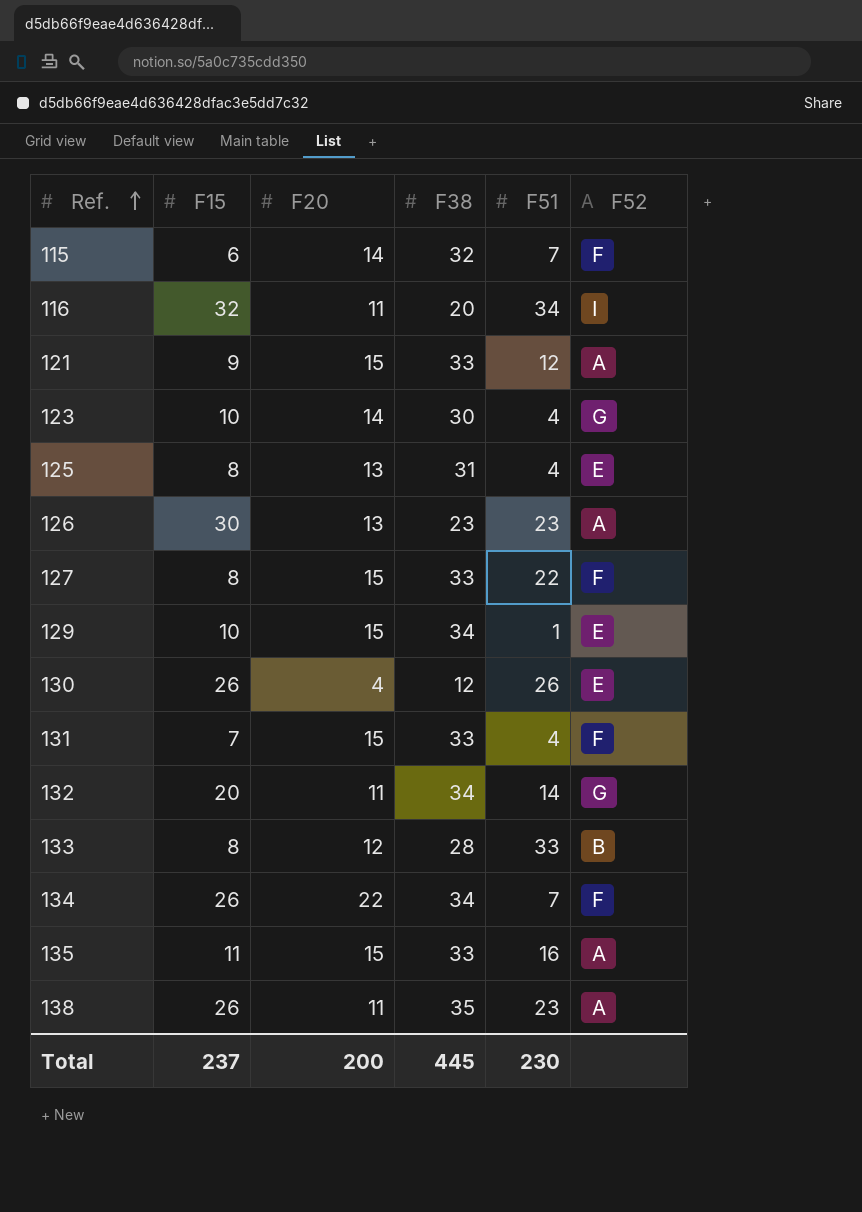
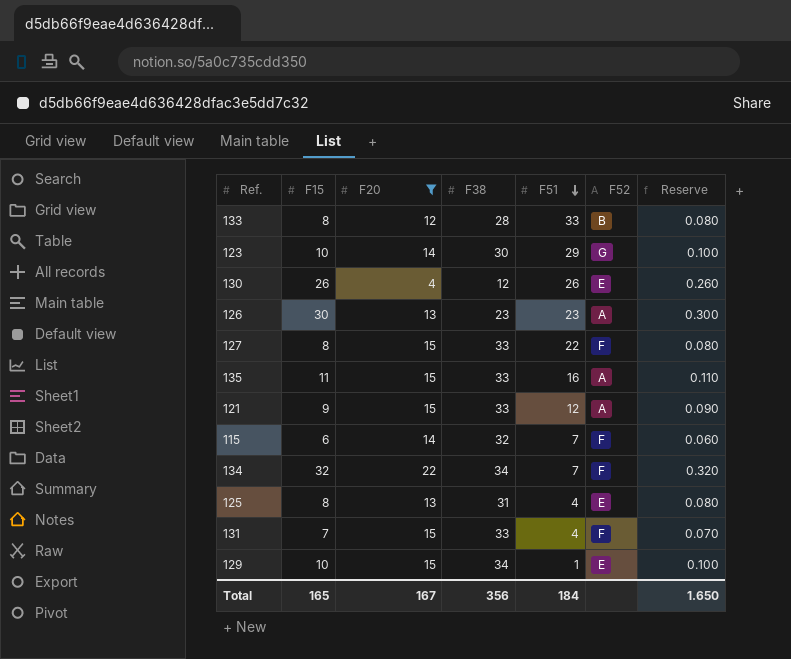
filter: none -> F20 != 11
row order: Ref. ascending -> F51 descending
column Reserve | formula: none -> [F15] * 0.01
123 | F51: 4 -> 29
134 | F15: 26 -> 32
Total | F15: 237 -> 165
Total | F20: 200 -> 167
Total | F38: 445 -> 356
Total | F51: 230 -> 184

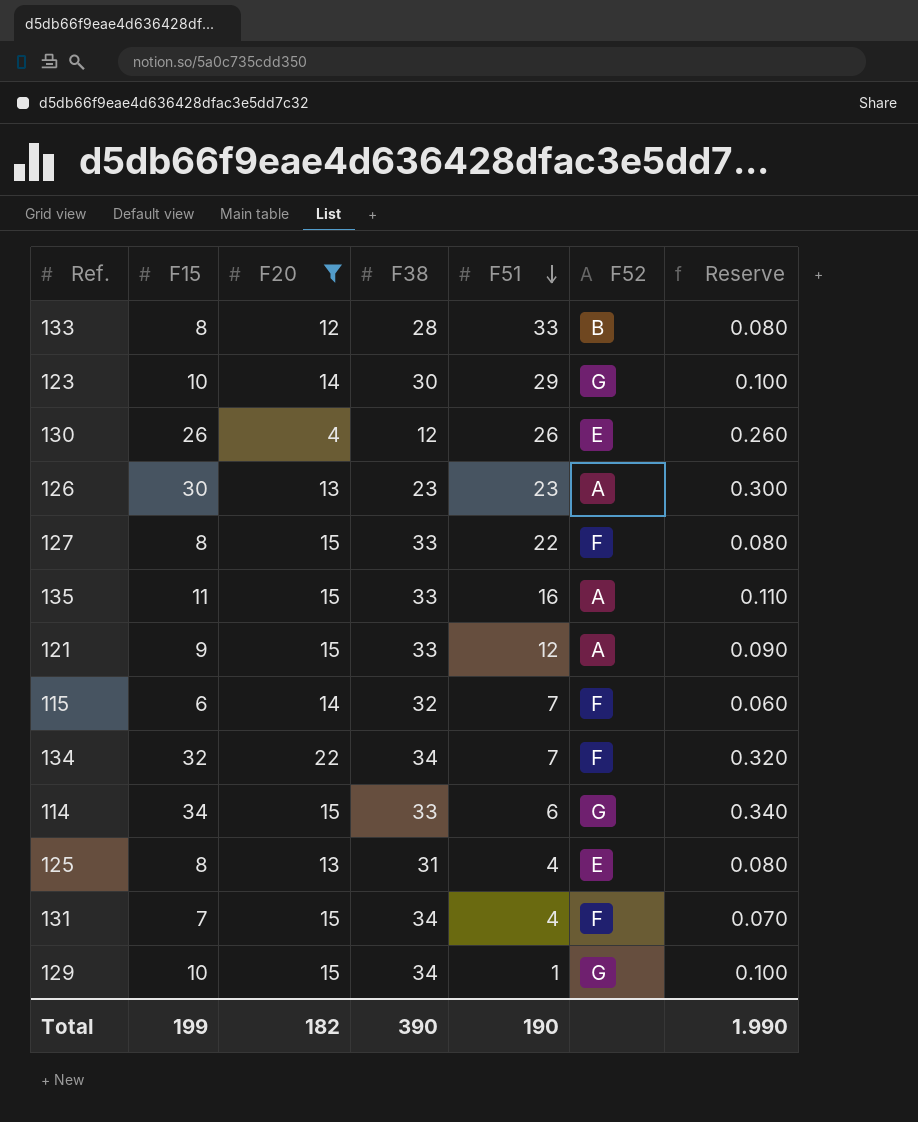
row 114: none -> 34 | 15 | 33 | 6 | G | 0.340
131 | F38: 33 -> 34
129 | F52: E -> G
Total | F15: 165 -> 199
Total | F20: 167 -> 182
Total | F38: 356 -> 390
Total | F51: 184 -> 190
Total | Reserve: 1.650 -> 1.990

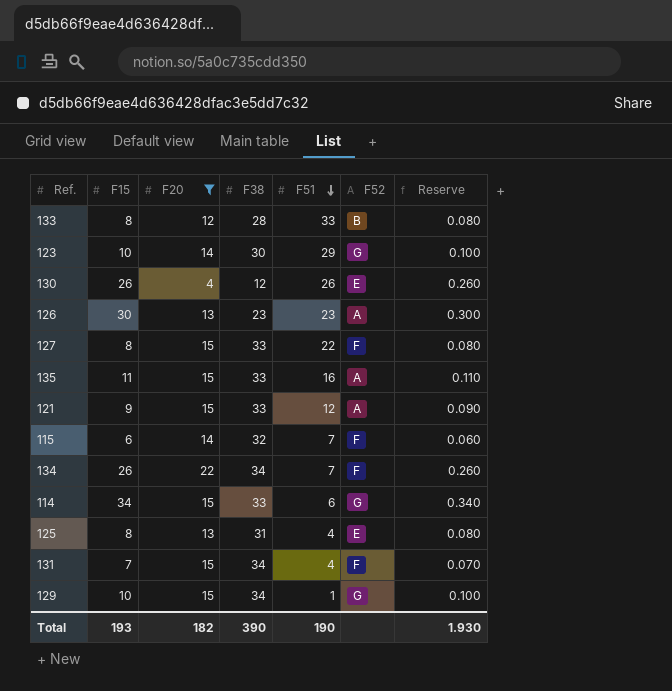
134 | F15: 32 -> 26
134 | Reserve: 0.320 -> 0.260
Total | F15: 199 -> 193
Total | Reserve: 1.990 -> 1.930

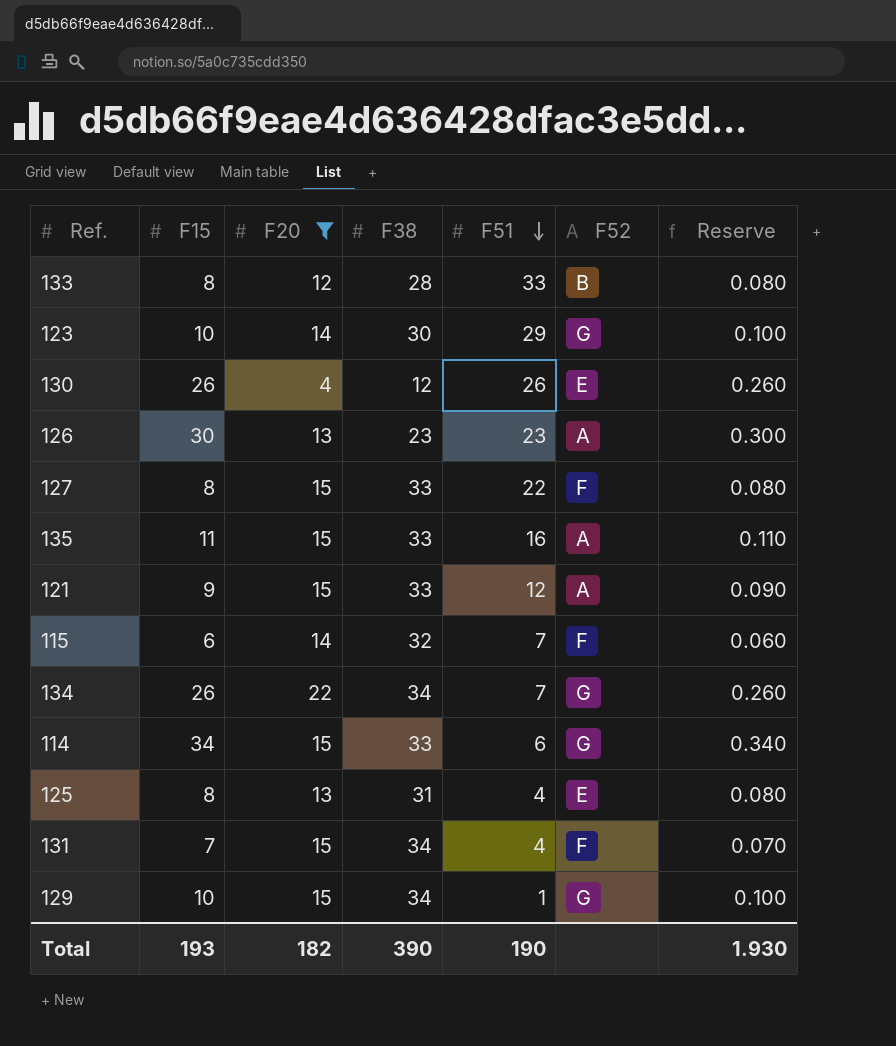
134 | F52: F -> G

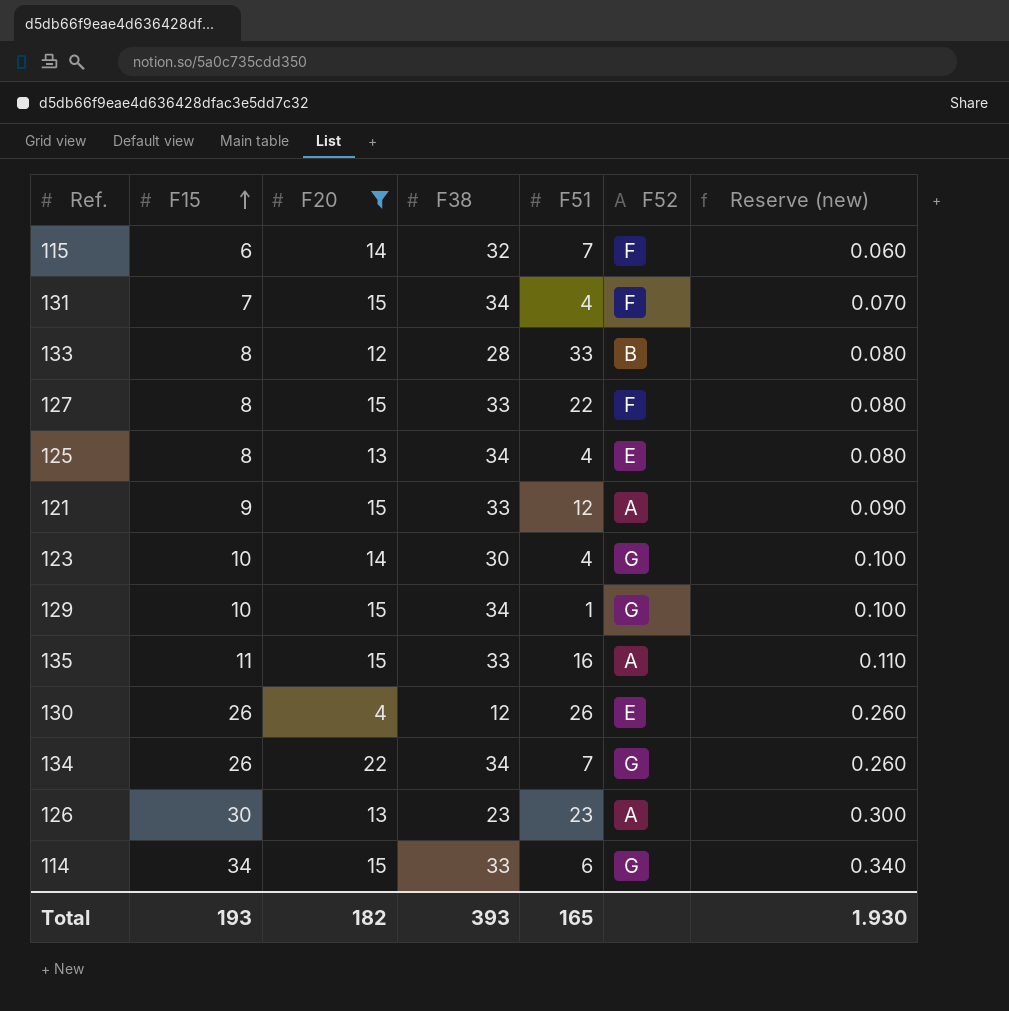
row order: F51 descending -> F15 ascending
column name: Reserve -> Reserve (new)
125 | F38: 31 -> 34
123 | F51: 29 -> 4
Total | F38: 390 -> 393
Total | F51: 190 -> 165

